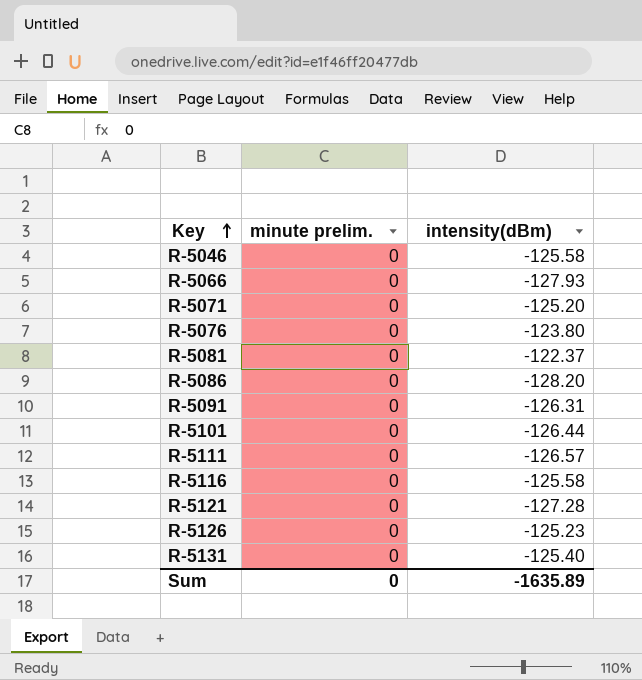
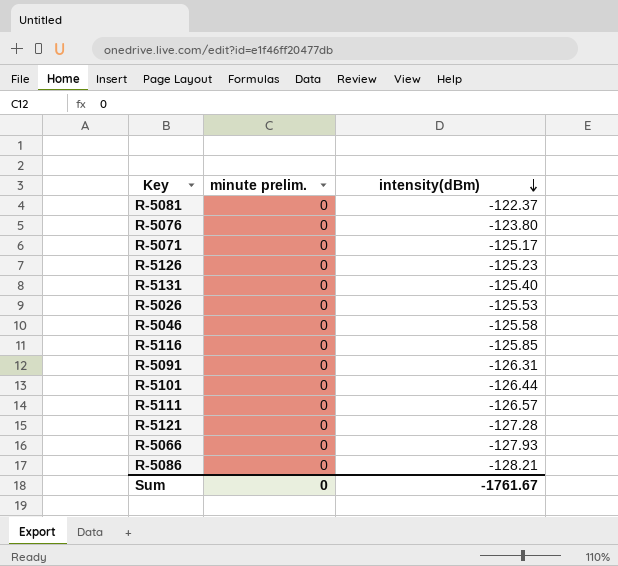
row order: Key ascending -> intensity(dBm) descending
R-5071 | intensity(dBm): -125.20 -> -125.17
row R-5026: none -> 0 | -125.53
R-5116 | intensity(dBm): -125.58 -> -125.85
R-5086 | intensity(dBm): -128.20 -> -128.21
Sum | intensity(dBm): -1635.89 -> -1761.67

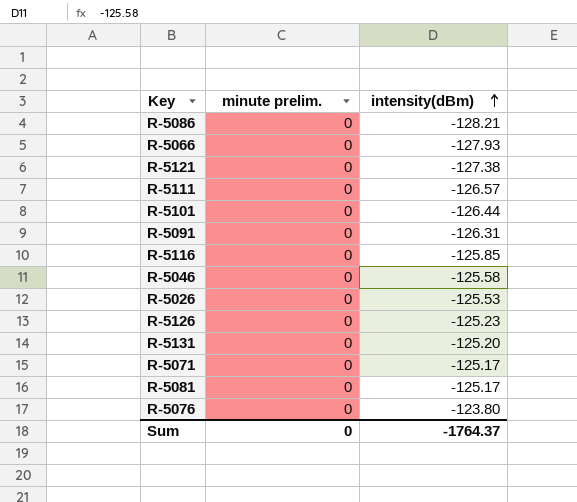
row order: intensity(dBm) descending -> intensity(dBm) ascending
R-5121 | intensity(dBm): -127.28 -> -127.38
R-5131 | intensity(dBm): -125.40 -> -125.20
R-5081 | intensity(dBm): -122.37 -> -125.17
Sum | intensity(dBm): -1761.67 -> -1764.37

